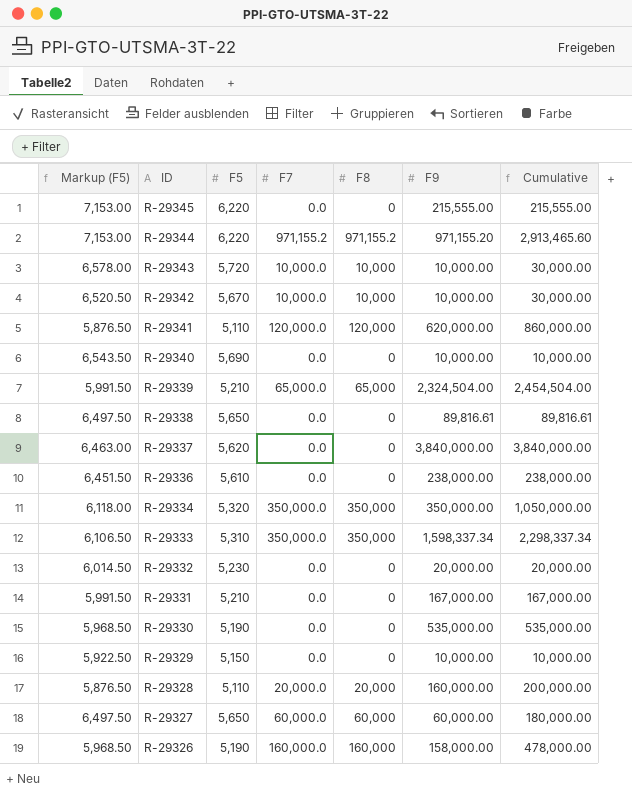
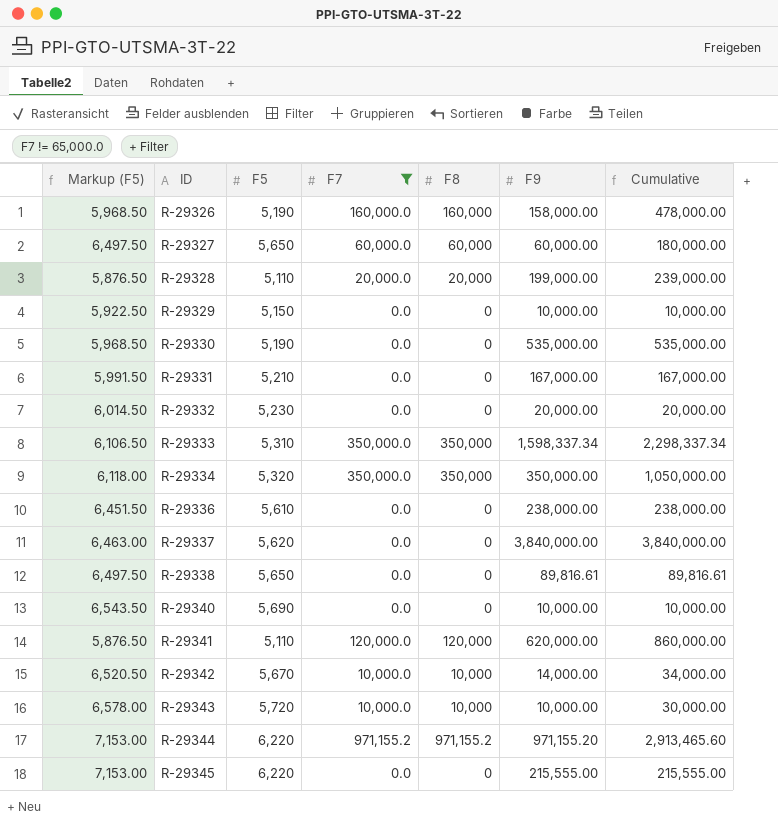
filter: none -> F7 != 65,000.0
row order: ID descending -> ID ascending
R-29328 | F9: 160,000.00 -> 199,000.00
R-29328 | Cumulative: 200,000.00 -> 239,000.00
R-29342 | F9: 10,000.00 -> 14,000.00
R-29342 | Cumulative: 30,000.00 -> 34,000.00

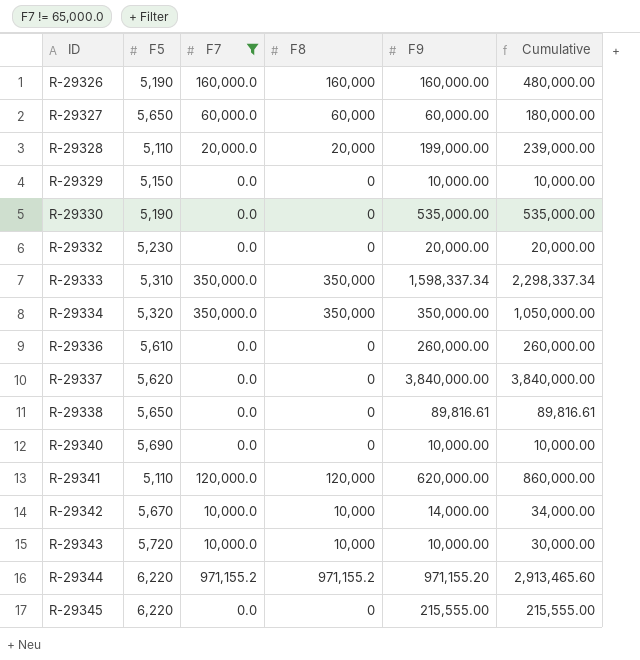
column Markup (F5) | formula: [F5] * 1.15 -> none
row R-29331: 5,991.50 | 5,210 | 0.0 | 0 | 167,000.00 | 167,000.00 -> none
R-29326 | F9: 158,000.00 -> 160,000.00
R-29326 | Cumulative: 478,000.00 -> 480,000.00
R-29336 | F9: 238,000.00 -> 260,000.00
R-29336 | Cumulative: 238,000.00 -> 260,000.00

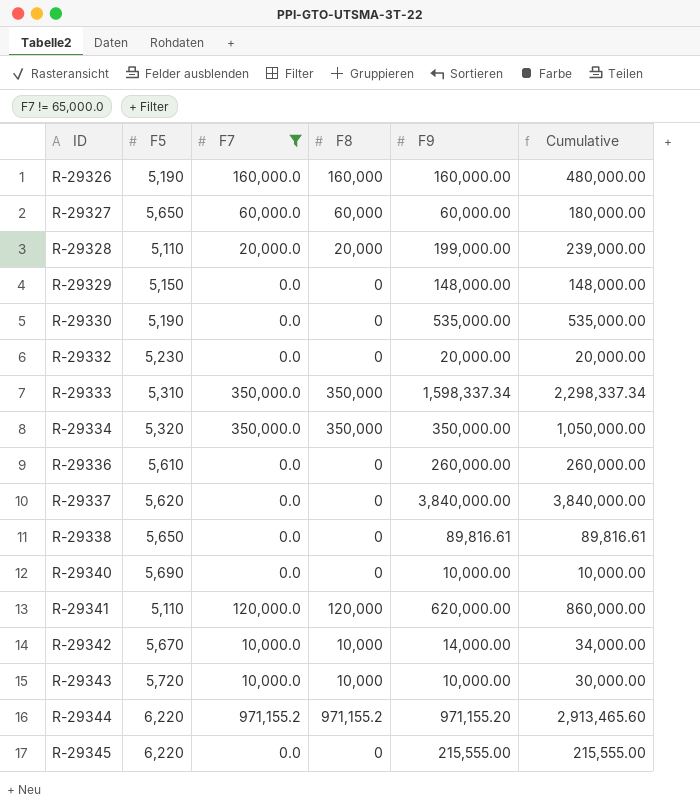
R-29329 | F9: 10,000.00 -> 148,000.00
R-29329 | Cumulative: 10,000.00 -> 148,000.00

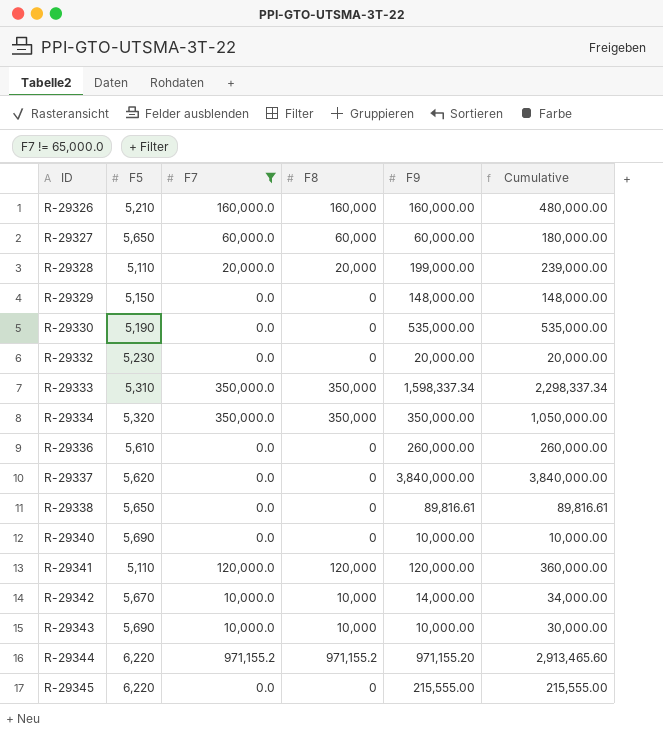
R-29326 | F5: 5,190 -> 5,210
R-29341 | F9: 620,000.00 -> 120,000.00
R-29341 | Cumulative: 860,000.00 -> 360,000.00
R-29343 | F5: 5,720 -> 5,690

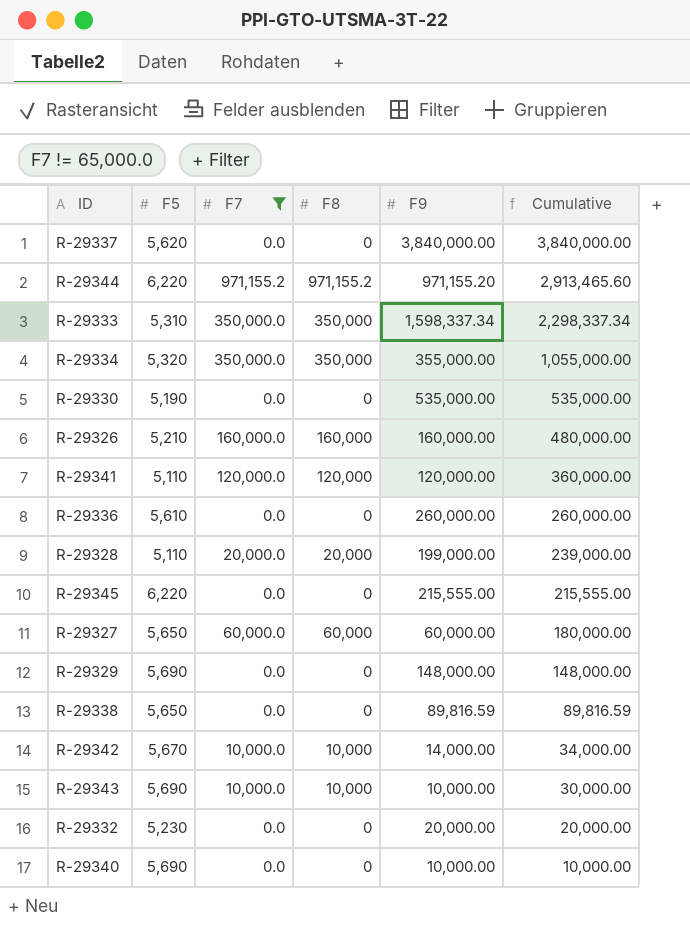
row order: ID ascending -> Cumulative descending
R-29334 | F9: 350,000.00 -> 355,000.00
R-29334 | Cumulative: 1,050,000.00 -> 1,055,000.00
R-29329 | F5: 5,150 -> 5,690
R-29338 | F9: 89,816.61 -> 89,816.59
R-29338 | Cumulative: 89,816.61 -> 89,816.59

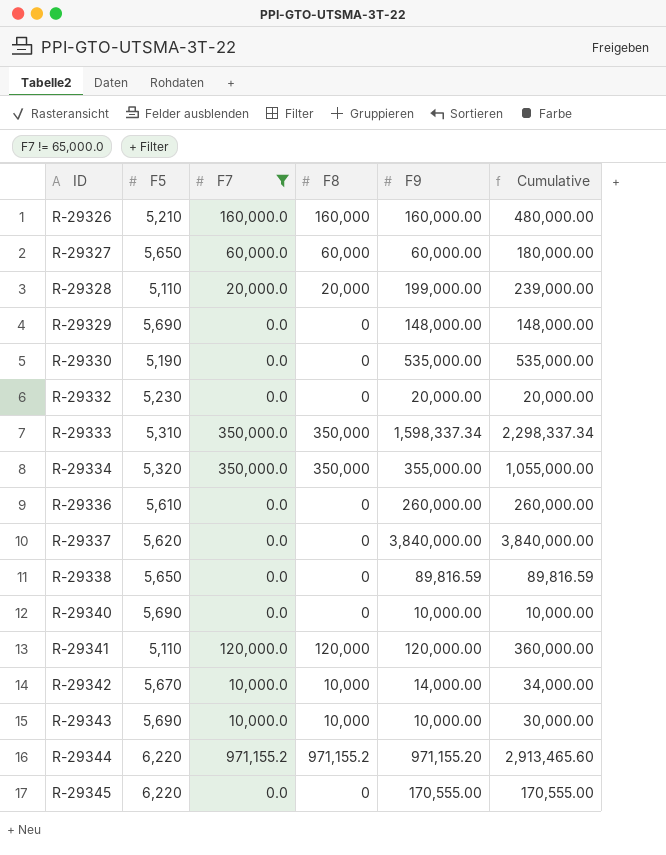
row order: Cumulative descending -> ID ascending
R-29345 | F9: 215,555.00 -> 170,555.00
R-29345 | Cumulative: 215,555.00 -> 170,555.00

